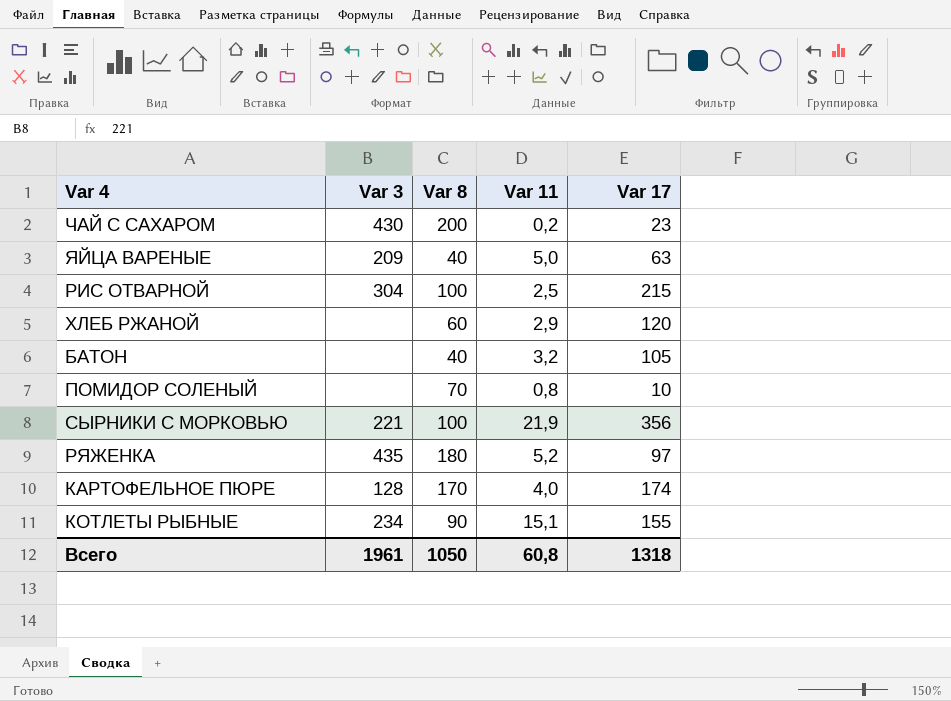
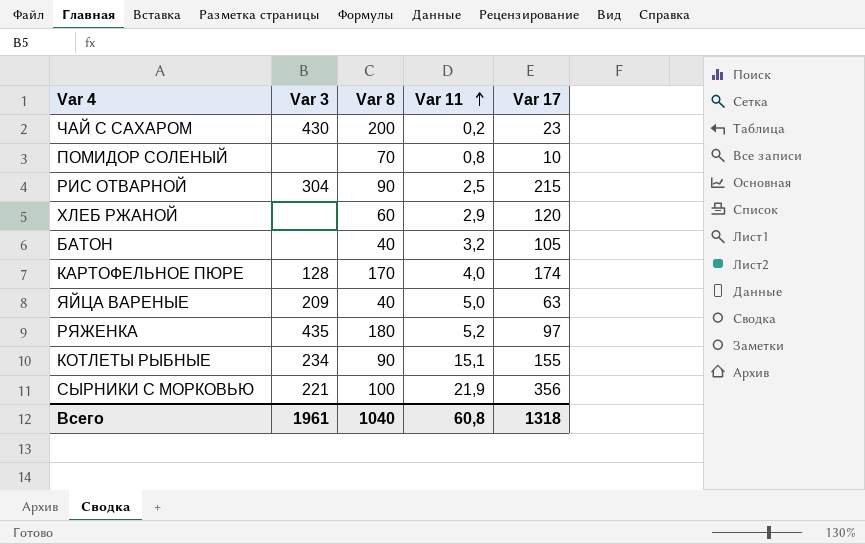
row order: none -> Var 11 ascending
РИС ОТВАРНОЙ | Var 8: 100 -> 90
Всего | Var 8: 1050 -> 1040

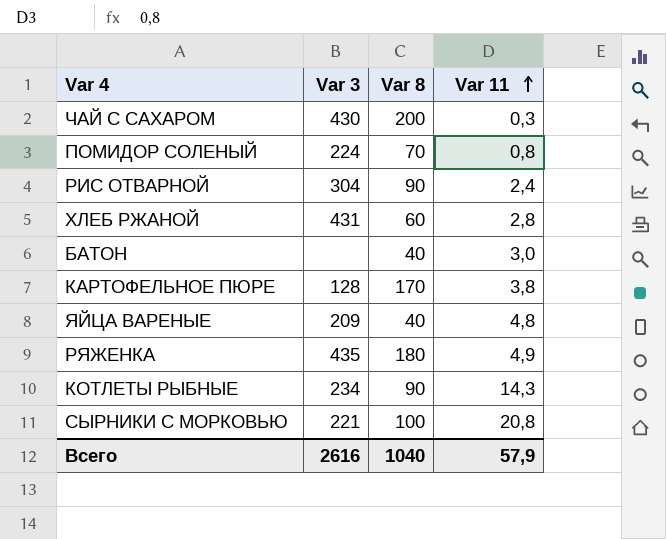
column Var 17 | position: 5 -> none
ЧАЙ С САХАРОМ | Var 11: 0,2 -> 0,3
ПОМИДОР СОЛЕНЫЙ | Var 3: none -> 224
РИС ОТВАРНОЙ | Var 11: 2,5 -> 2,4
ХЛЕБ РЖАНОЙ | Var 3: none -> 431
ХЛЕБ РЖАНОЙ | Var 11: 2,9 -> 2,8
БАТОН | Var 11: 3,2 -> 3,0
КАРТОФЕЛЬНОЕ ПЮРЕ | Var 11: 4,0 -> 3,8
ЯЙЦА ВАРЕНЫЕ | Var 11: 5,0 -> 4,8
РЯЖЕНКА | Var 11: 5,2 -> 4,9
КОТЛЕТЫ РЫБНЫЕ | Var 11: 15,1 -> 14,3
СЫРНИКИ С МОРКОВЬЮ | Var 11: 21,9 -> 20,8
Всего | Var 3: 1961 -> 2616
Всего | Var 11: 60,8 -> 57,9

